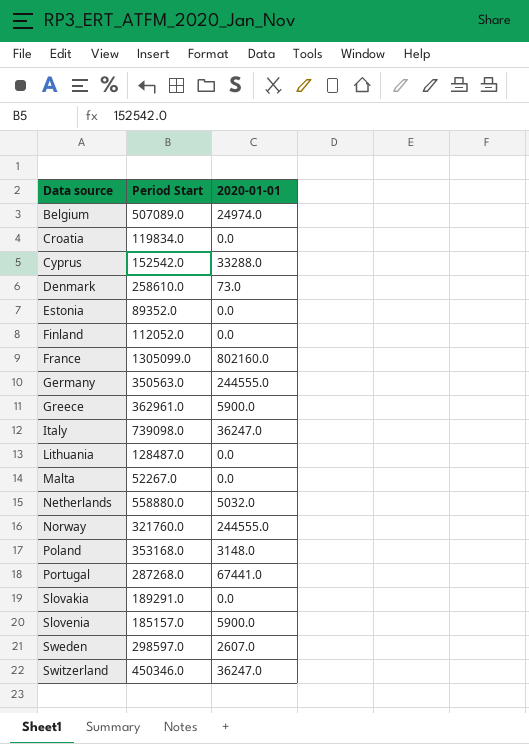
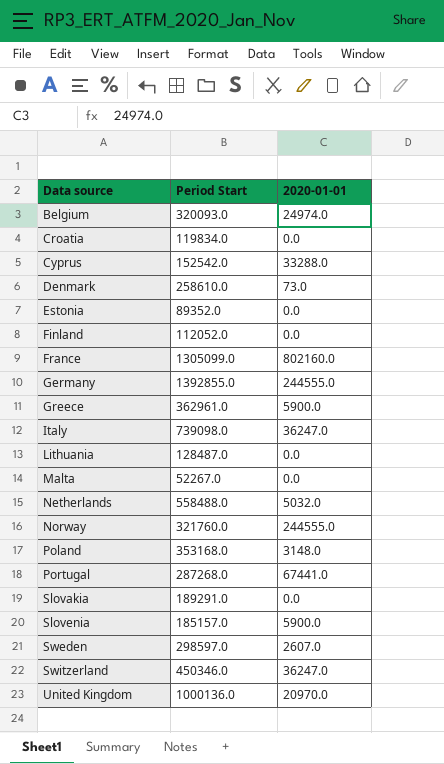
Belgium | Period Start: 507089.0 -> 320093.0
Germany | Period Start: 350563.0 -> 1392855.0
Netherlands | Period Start: 558880.0 -> 558488.0
row United Kingdom: none -> 1000136.0 | 20970.0

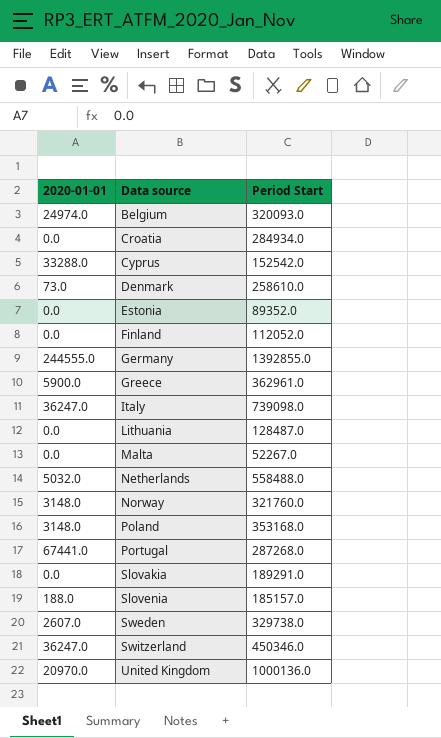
column 2020-01-01 | position: 3 -> 1
row France: 1305099.0 | 802160.0 -> none
Croatia | Period Start: 119834.0 -> 284934.0
Norway | 2020-01-01: 244555.0 -> 3148.0
Slovenia | 2020-01-01: 5900.0 -> 188.0
Sweden | Period Start: 298597.0 -> 329738.0

